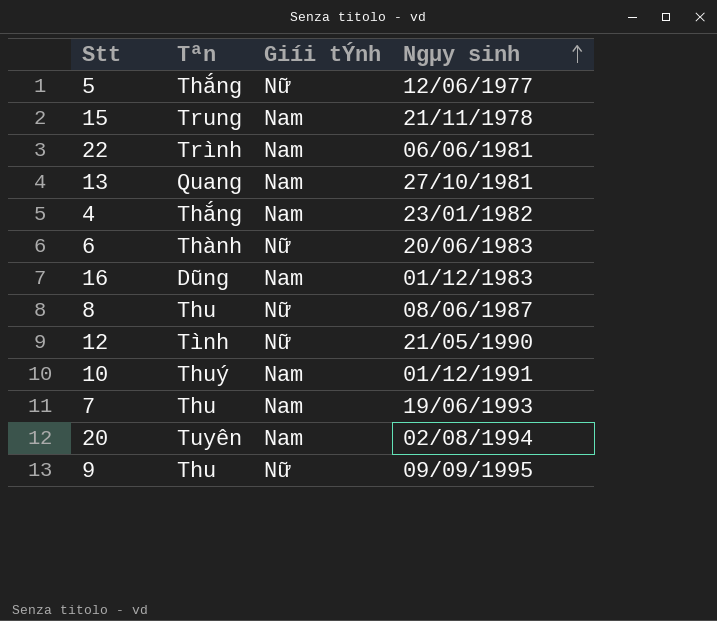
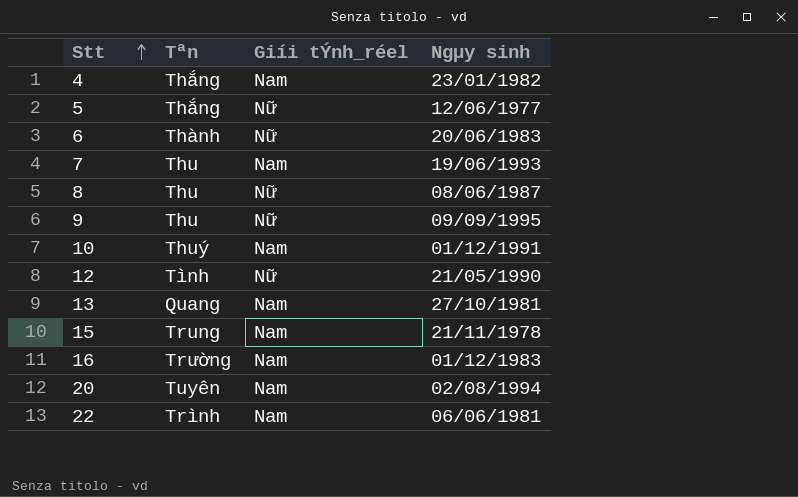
row order: Ngµy sinh ascending -> Stt ascending
column name: Giíi tÝnh -> Giíi tÝnh_réel
16 | Tªn: Dũng -> Trường

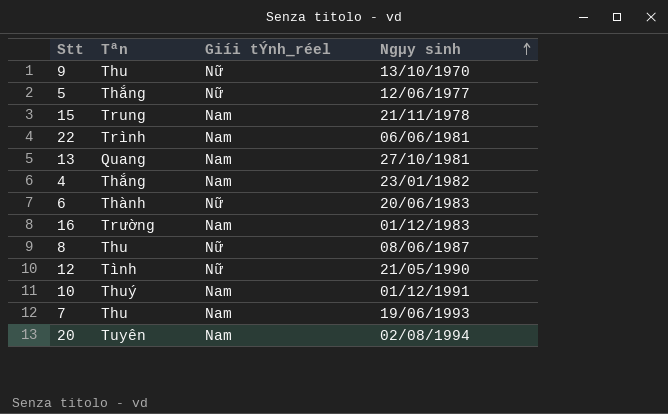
row order: Stt ascending -> Ngµy sinh ascending
9 | Ngµy sinh: 09/09/1995 -> 13/10/1970

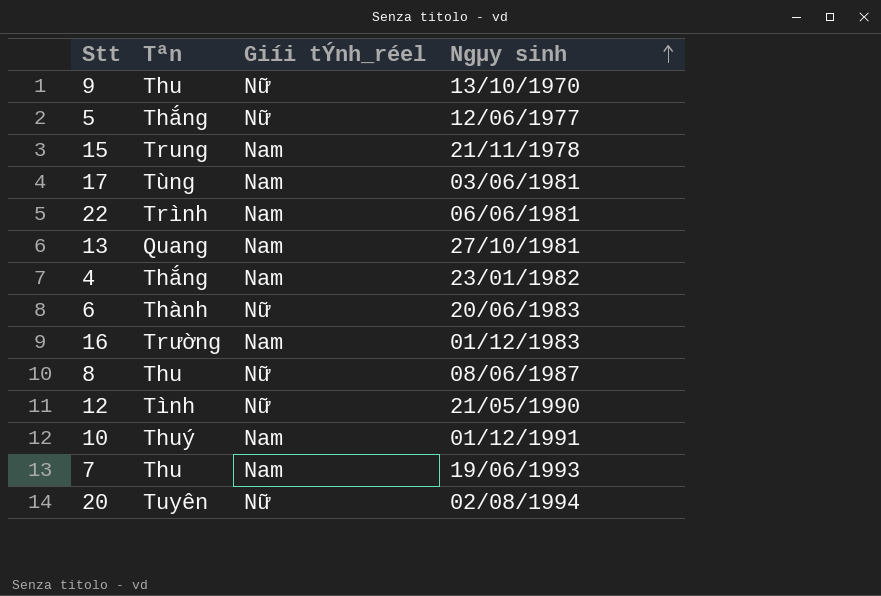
row 17: none -> Tùng | Nam | 03/06/1981
20 | Giíi tÝnh_réel: Nam -> Nữ

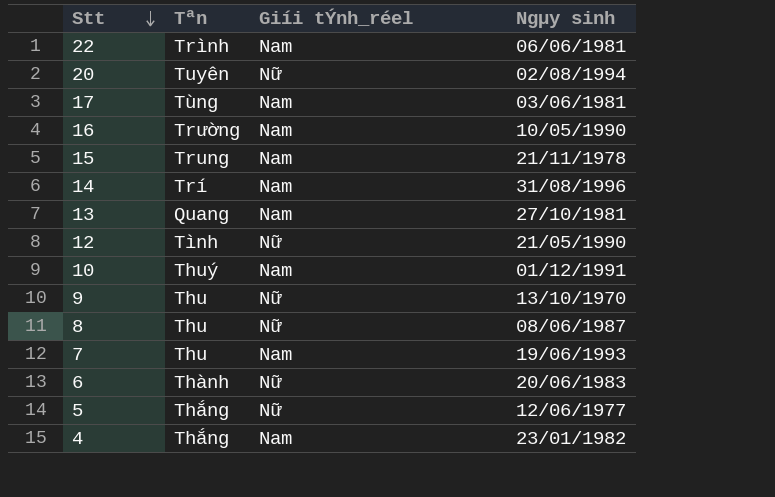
row order: Ngµy sinh ascending -> Stt descending
16 | Ngµy sinh: 01/12/1983 -> 10/05/1990
row 14: none -> Trí | Nam | 31/08/1996

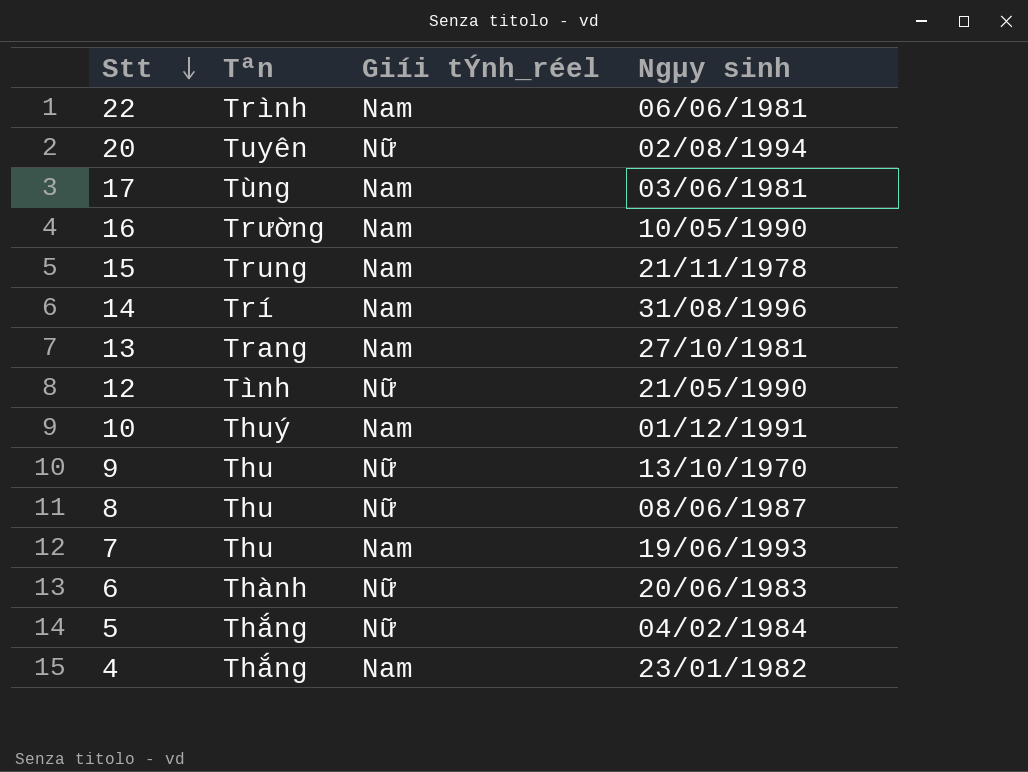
13 | Tªn: Quang -> Trang
5 | Ngµy sinh: 12/06/1977 -> 04/02/1984

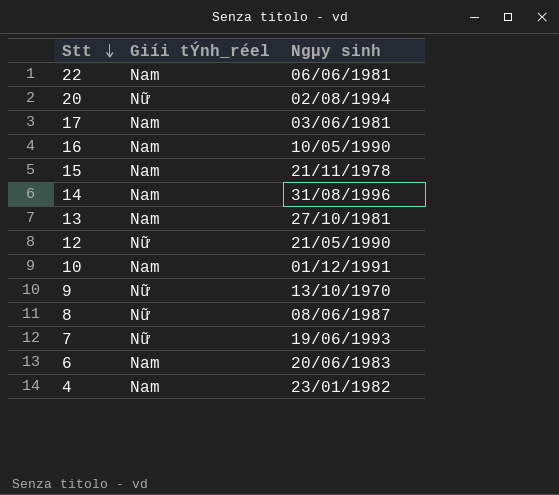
column Tªn | position: 2 -> none
row 5: Thắng | Nữ | 04/02/1984 -> none
7 | Giíi tÝnh_réel: Nam -> Nữ
6 | Giíi tÝnh_réel: Nữ -> Nam

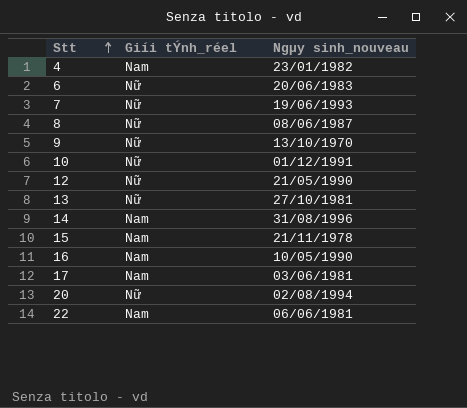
row order: Stt descending -> Stt ascending
column name: Ngµy sinh -> Ngµy sinh_nouveau
6 | Giíi tÝnh_réel: Nam -> Nữ
10 | Giíi tÝnh_réel: Nam -> Nữ
13 | Giíi tÝnh_réel: Nam -> Nữ

